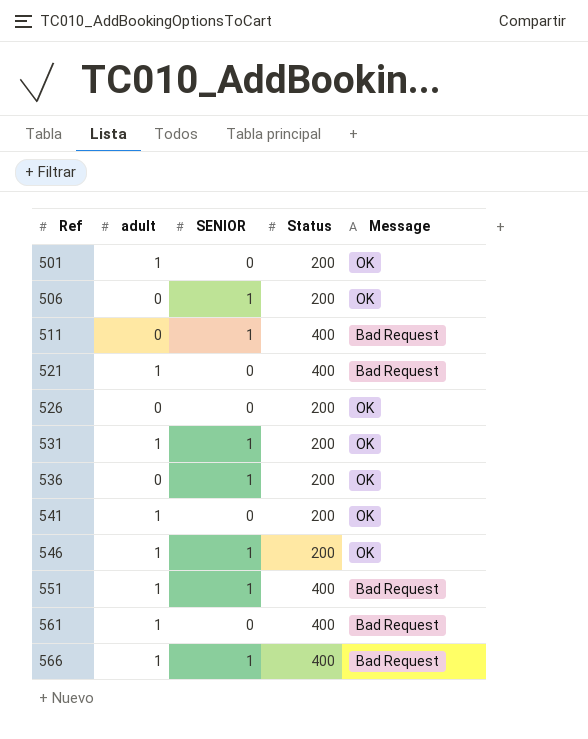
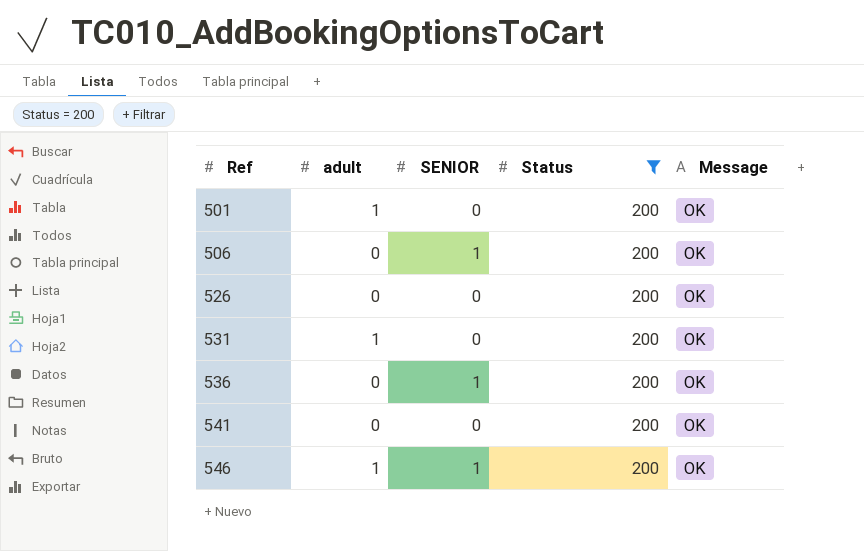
filter: none -> Status = 200
531 | SENIOR: 1 -> 0
541 | adult: 1 -> 0

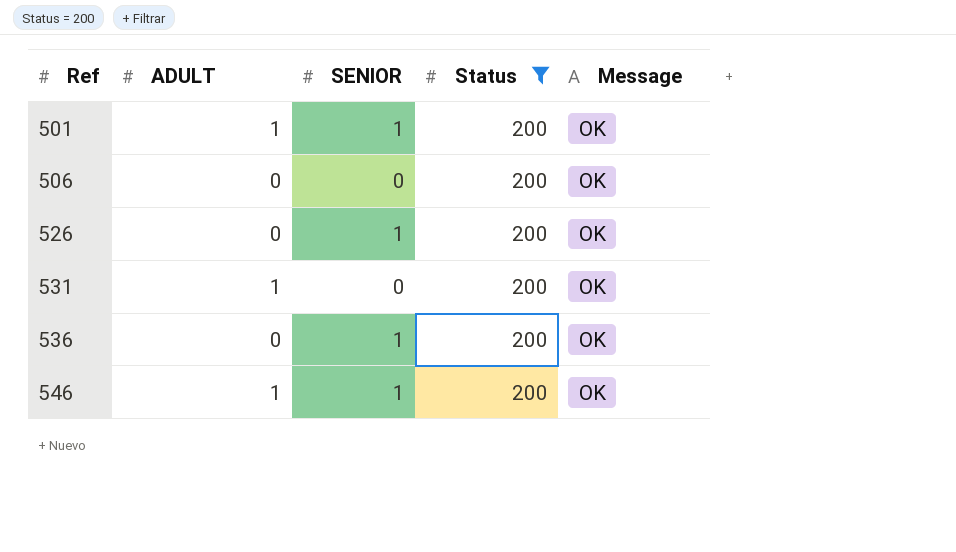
column name: adult -> ADULT
row 541: 0 | 0 | 200 | OK -> none
501 | SENIOR: 0 -> 1
506 | SENIOR: 1 -> 0
526 | SENIOR: 0 -> 1

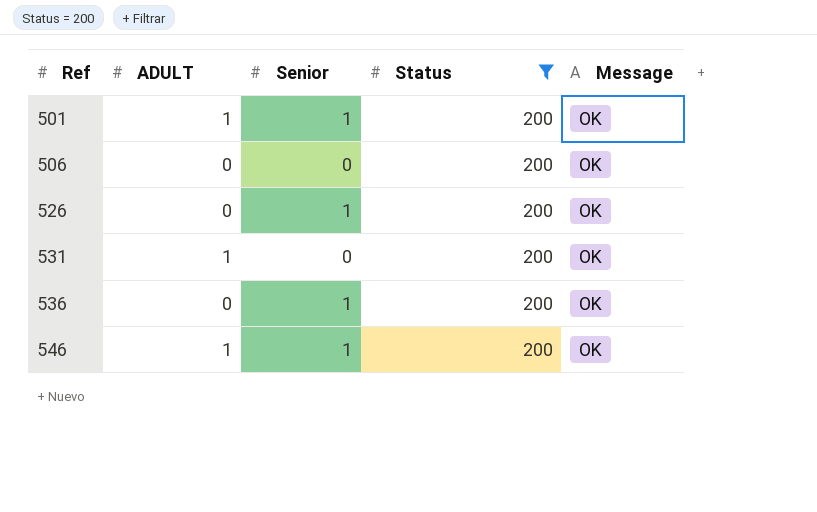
column name: SENIOR -> Senior

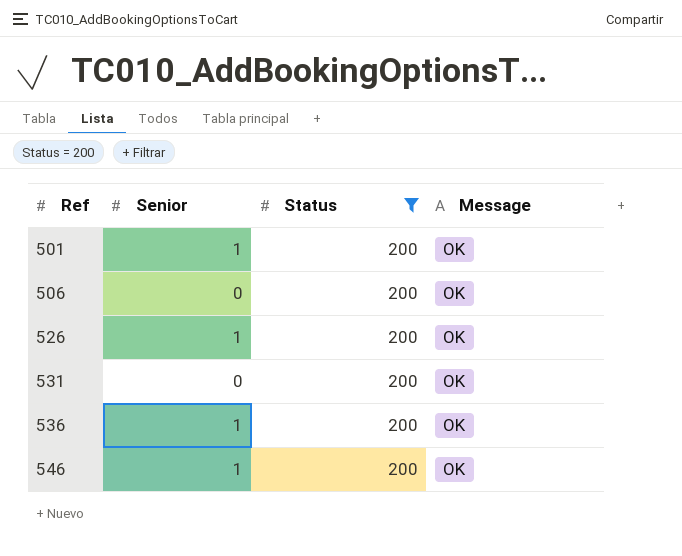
column ADULT | position: 2 -> none

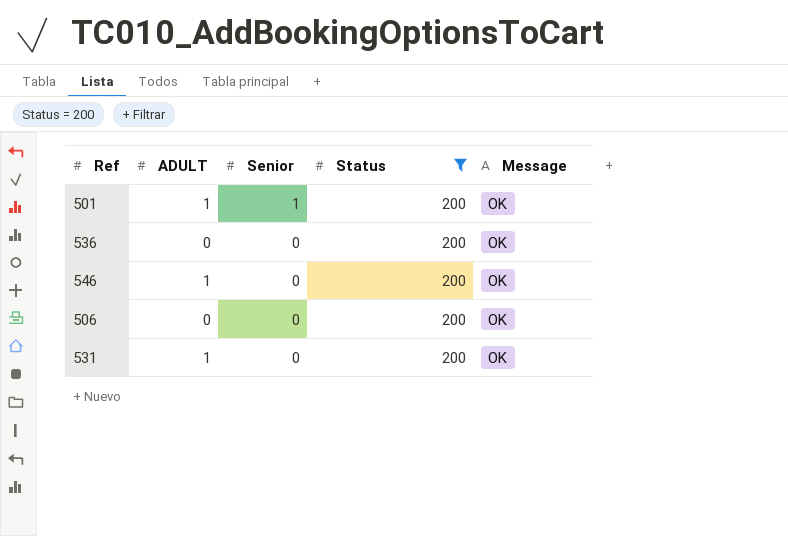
row order: Ref ascending -> Senior descending
column ADULT | position: none -> 2
row 526: 1 | 200 | OK -> none
536 | Senior: 1 -> 0
546 | Senior: 1 -> 0

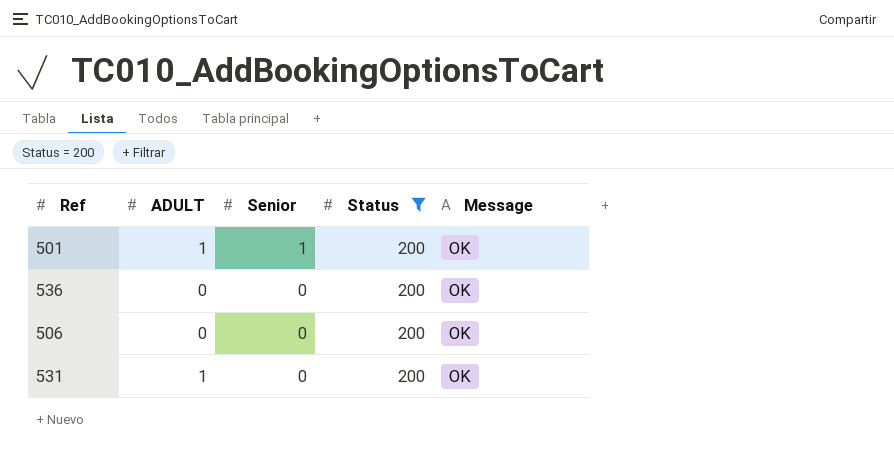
row 546: 1 | 0 | 200 | OK -> none

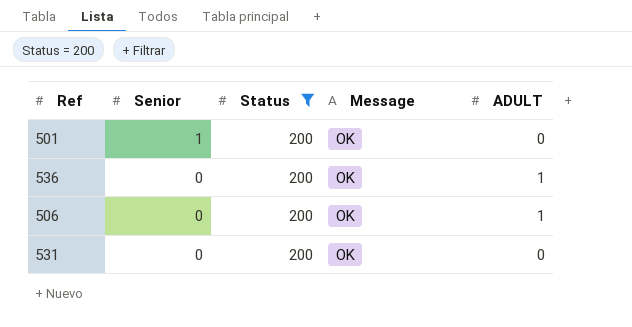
column ADULT | position: 2 -> 5
501 | ADULT: 1 -> 0
536 | ADULT: 0 -> 1
506 | ADULT: 0 -> 1
531 | ADULT: 1 -> 0

